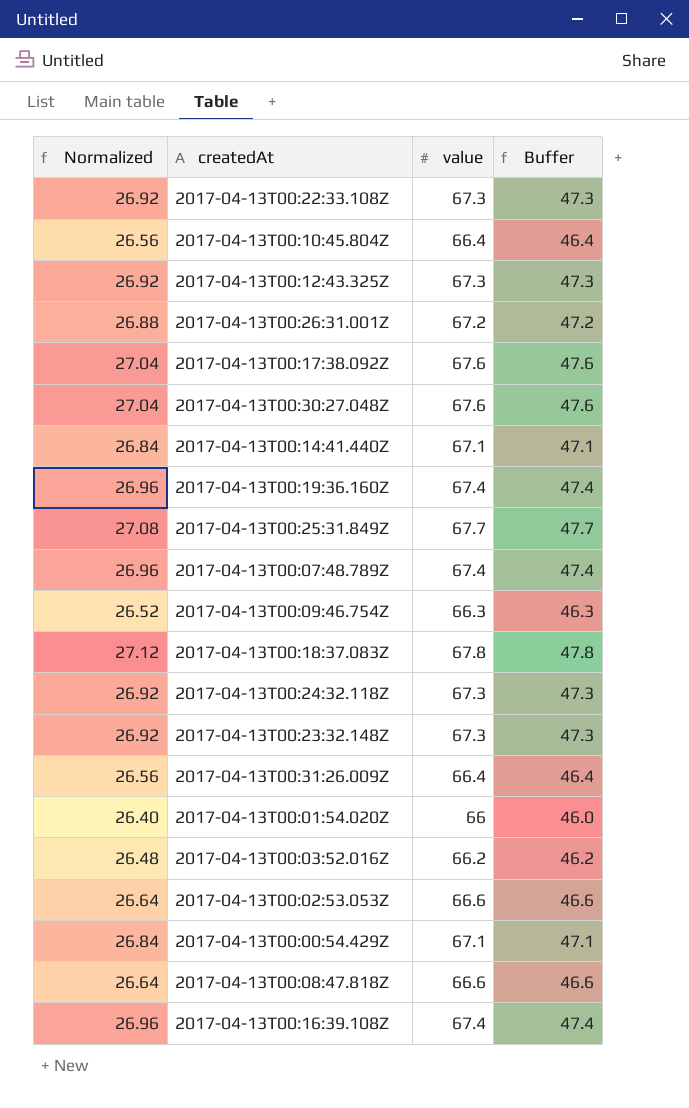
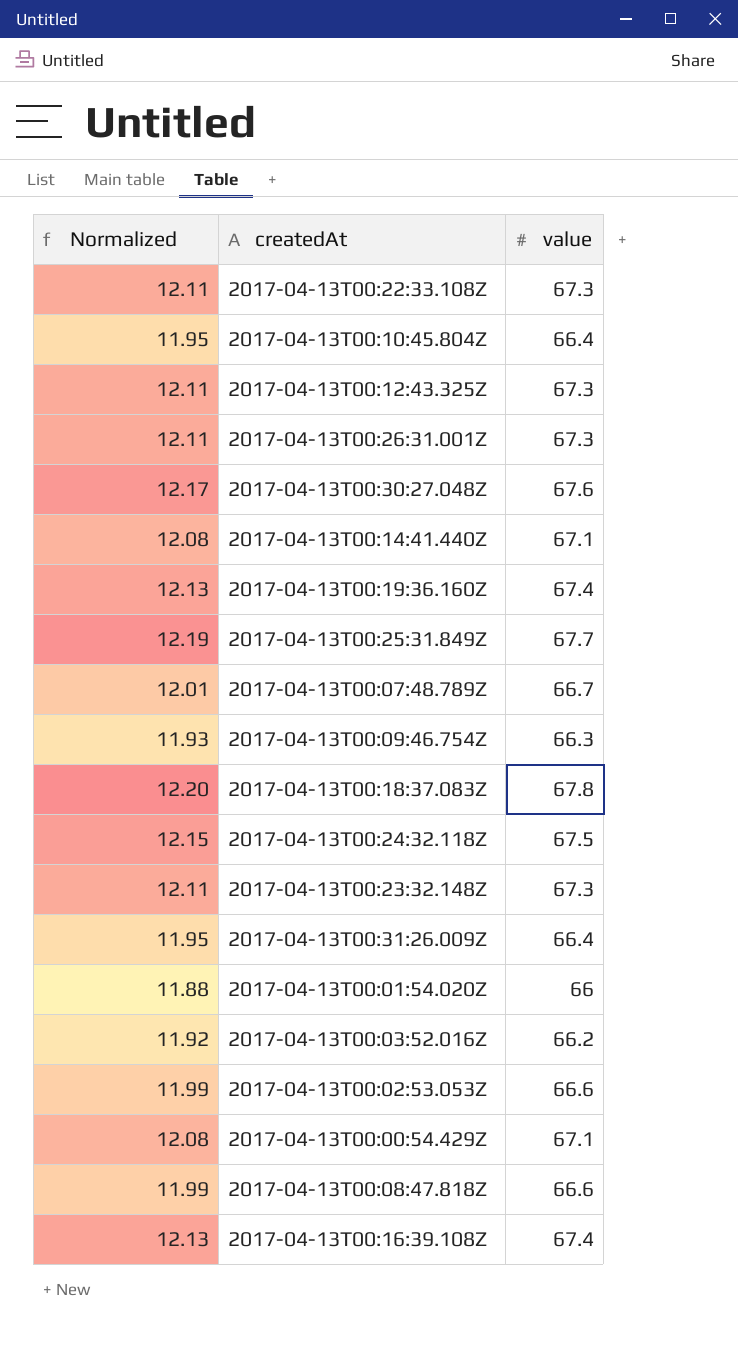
column Buffer | formula: [value] - 20 -> none
column Normalized | formula: [value] * 0.4 -> [value] * 0.18
row 2017-04-13T00:17:38.092Z: 27.04 | 67.6 | 47.6 -> none
2017-04-13T00:26:31.001Z | value: 67.2 -> 67.3
2017-04-13T00:07:48.789Z | value: 67.4 -> 66.7
2017-04-13T00:24:32.118Z | value: 67.3 -> 67.5

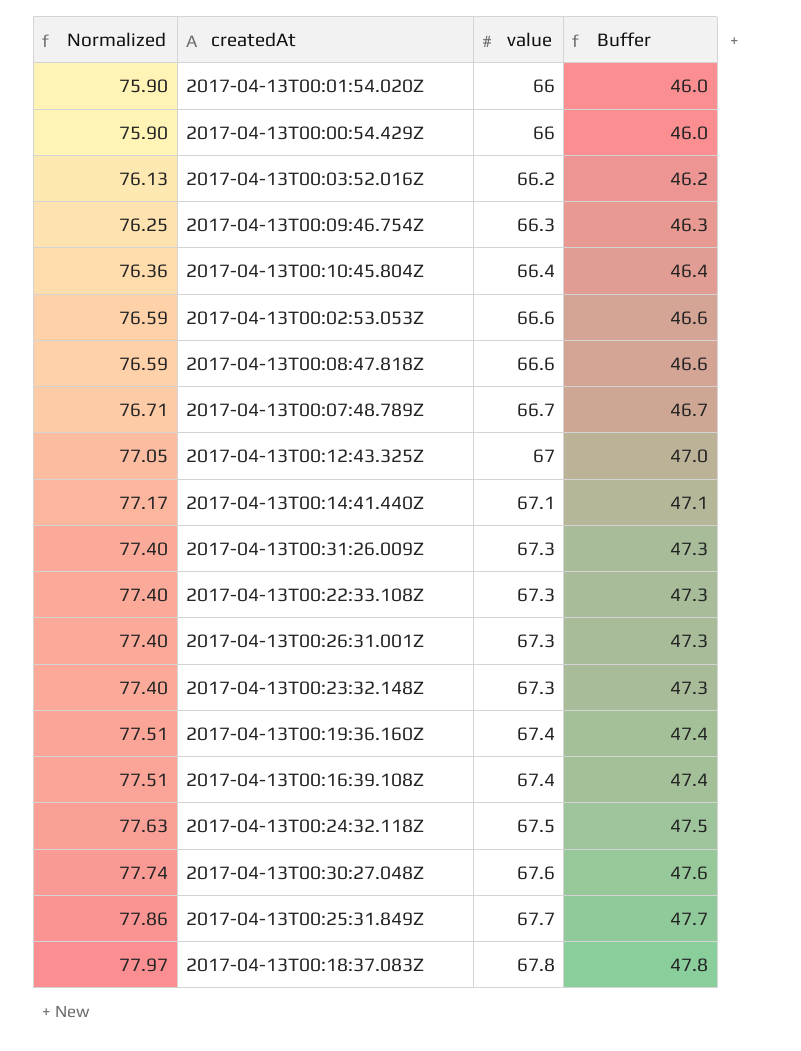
row order: none -> Normalized ascending
column Normalized | formula: [value] * 0.18 -> [value] * 1.15
column Buffer | formula: none -> [value] - 20
2017-04-13T00:00:54.429Z | value: 67.1 -> 66
2017-04-13T00:12:43.325Z | value: 67.3 -> 67
2017-04-13T00:31:26.009Z | value: 66.4 -> 67.3

